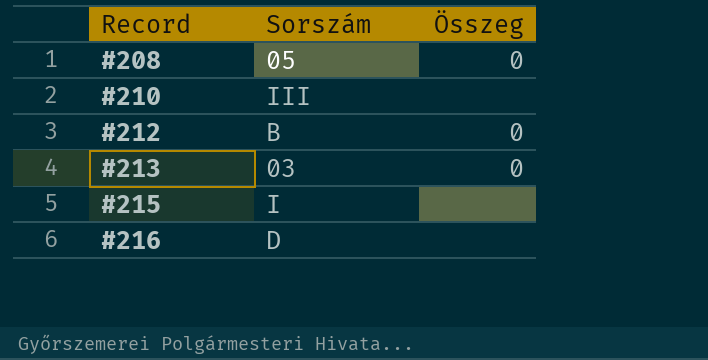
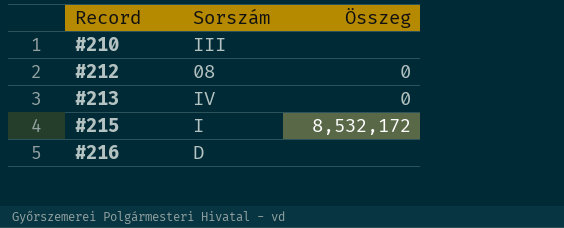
row #208: 05 | 0 -> none
#212 | Sorszám: B -> 08
#213 | Sorszám: 03 -> IV
#215 | Összeg: none -> 8,532,172

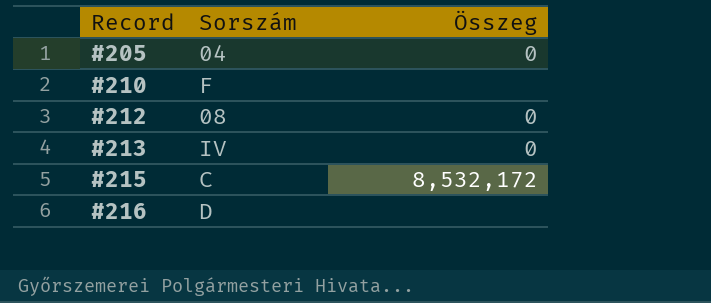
row #205: none -> 04 | 0
#210 | Sorszám: III -> F
#215 | Sorszám: I -> C

